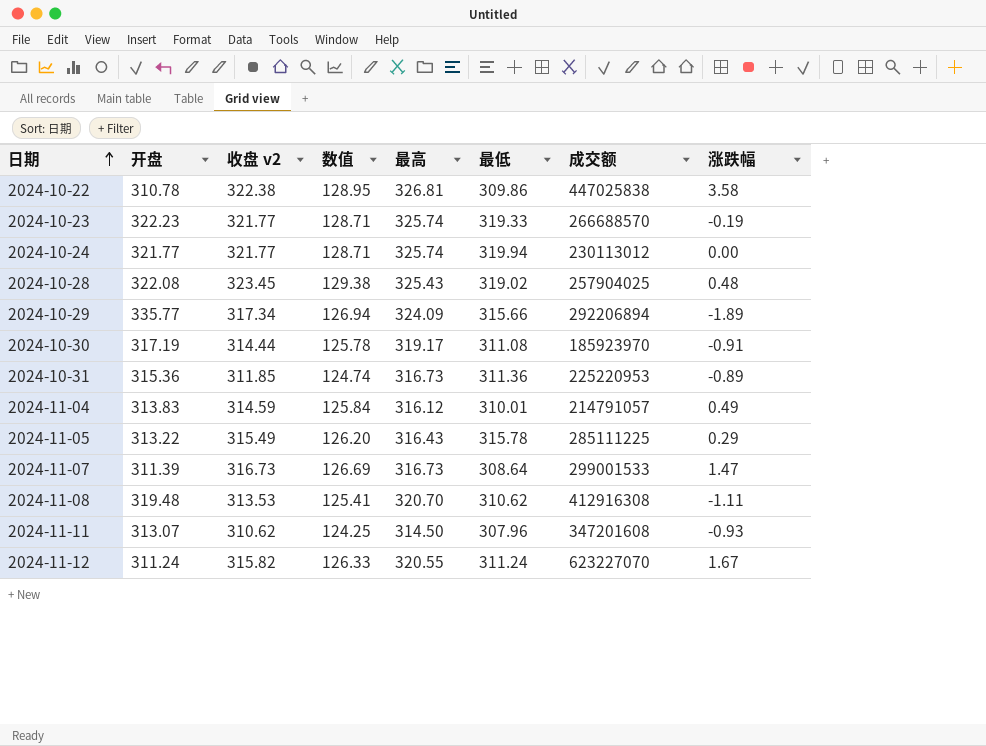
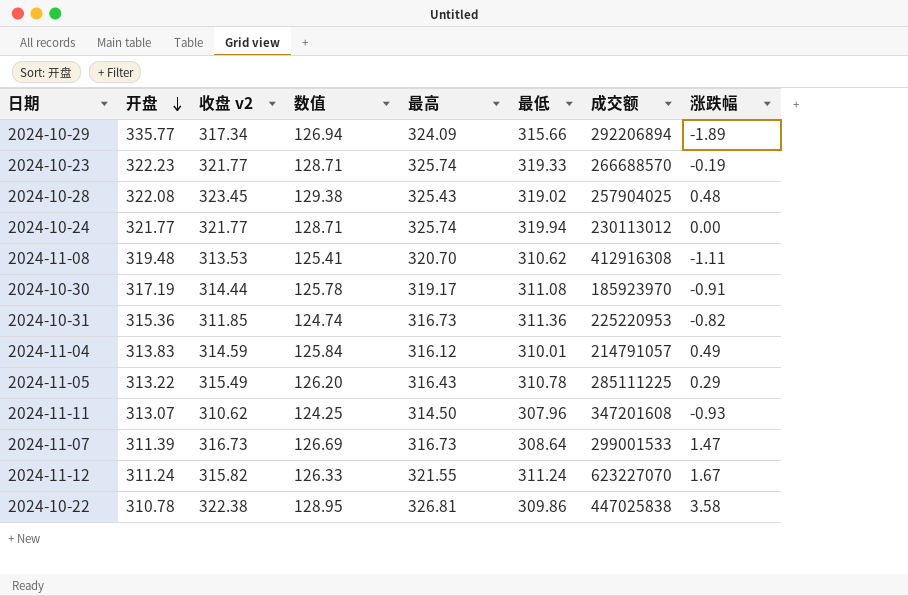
row order: 日期 ascending -> 开盘 descending
2024-10-31 | 涨跌幅: -0.89 -> -0.82
2024-11-05 | 最低: 315.78 -> 310.78
2024-11-12 | 最高: 320.55 -> 321.55

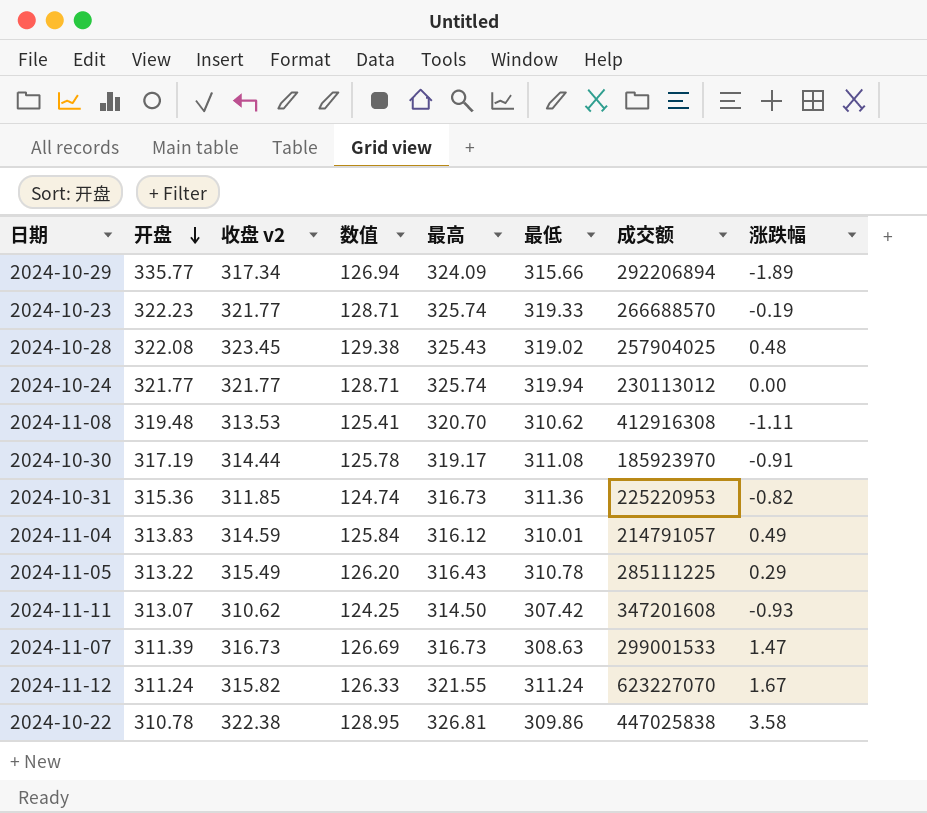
2024-11-11 | 最低: 307.96 -> 307.42
2024-11-07 | 最低: 308.64 -> 308.63

